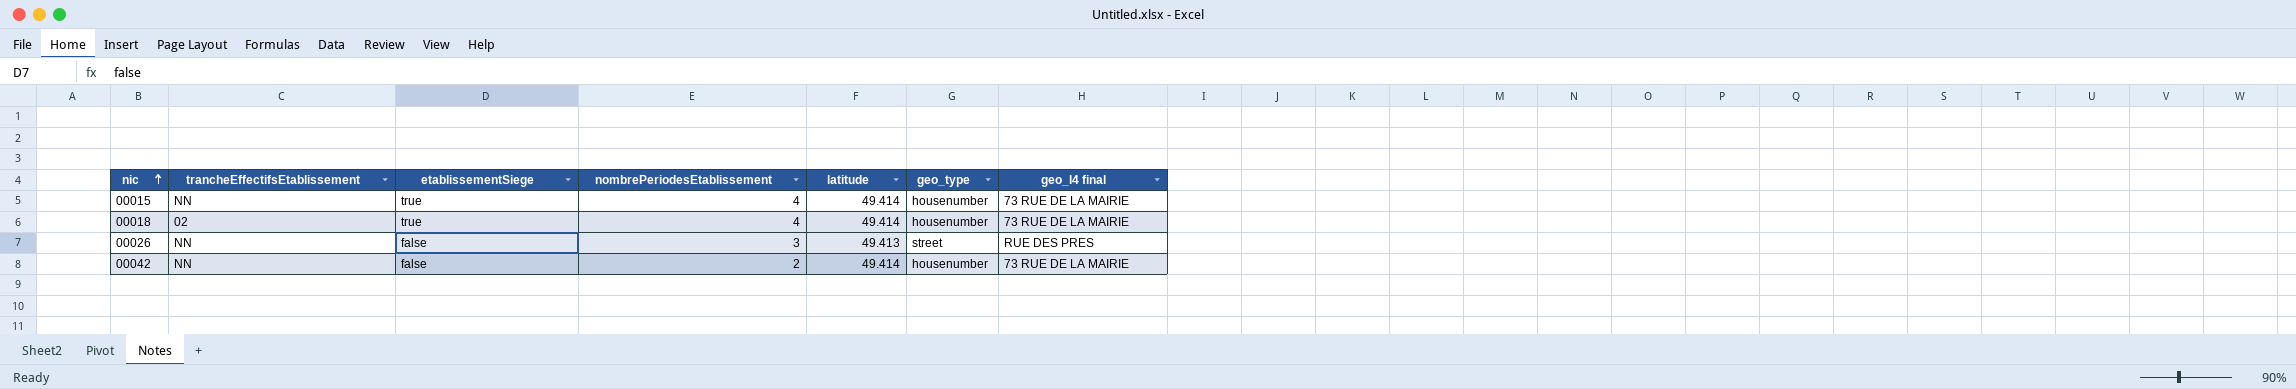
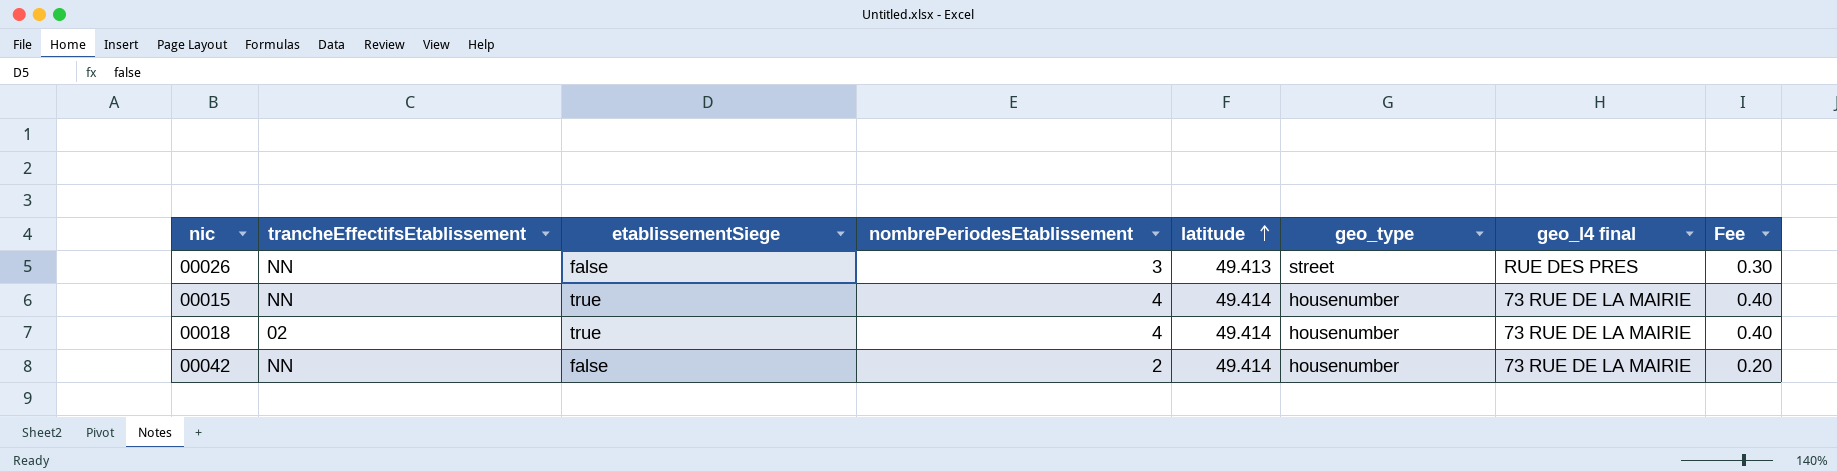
row order: nic ascending -> latitude ascending
column Fee | formula: none -> [nombrePeriodesEtablissement] * 0.1

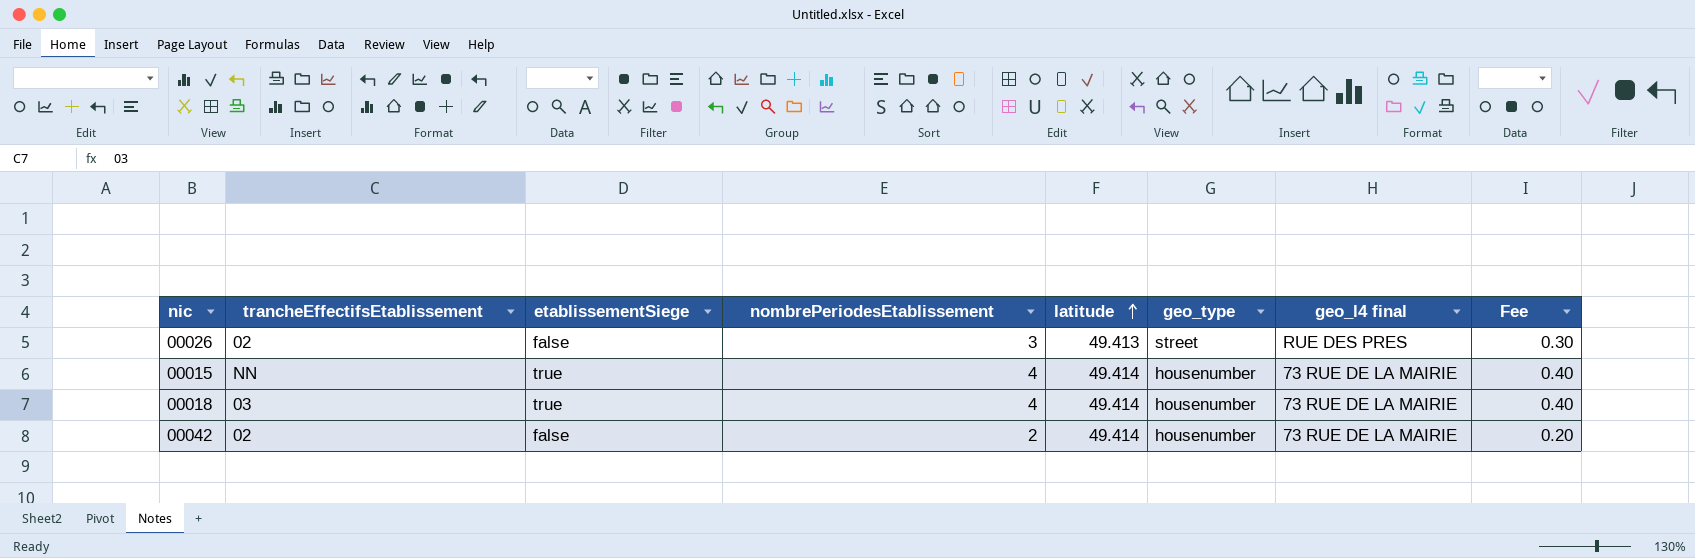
00026 | trancheEffectifsEtablissement: NN -> 02
00018 | trancheEffectifsEtablissement: 02 -> 03
00042 | trancheEffectifsEtablissement: NN -> 02

